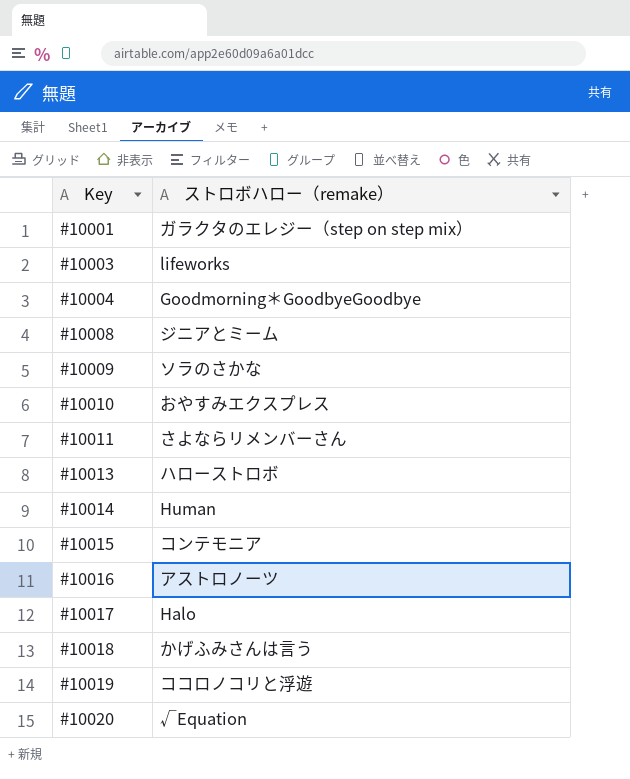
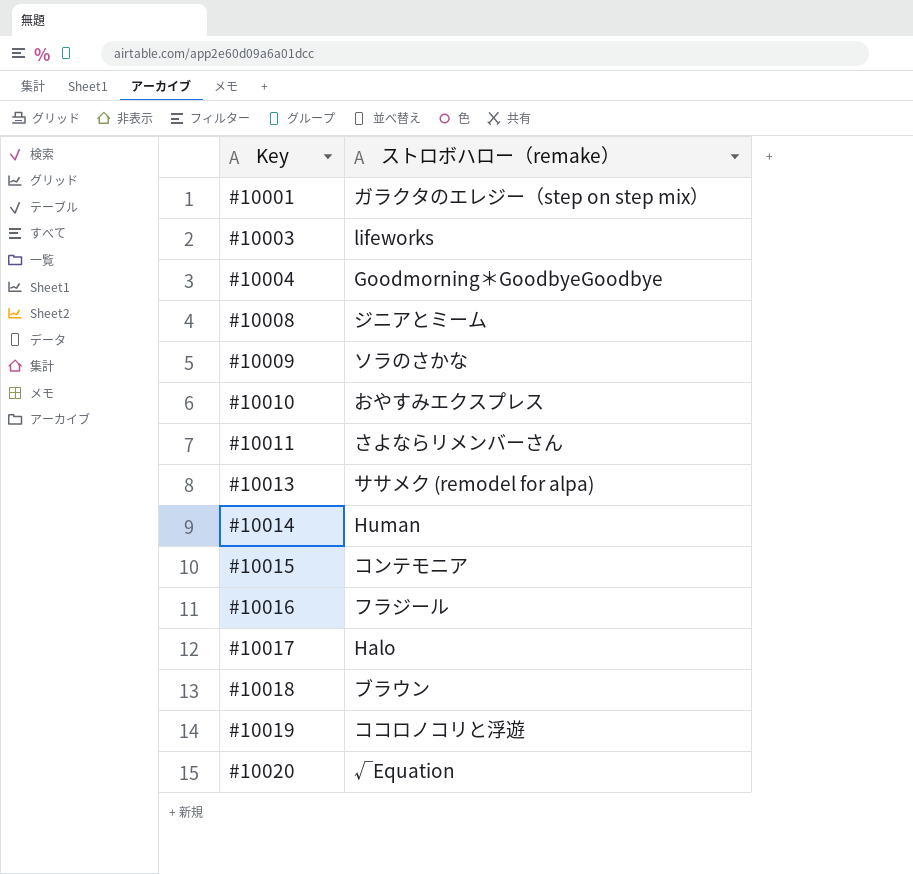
#10013 | ストロボハロー（remake）: ハローストロボ -> ササメク (remodel for alpa)
#10016 | ストロボハロー（remake）: アストロノーツ -> フラジール
#10018 | ストロボハロー（remake）: かげふみさんは言う -> ブラウン

